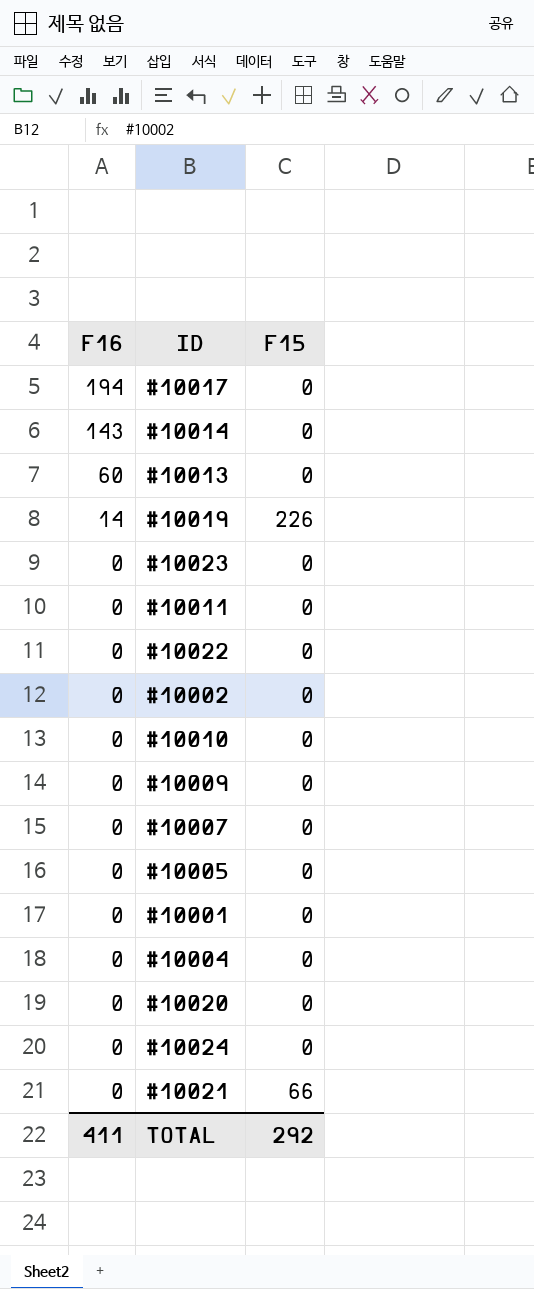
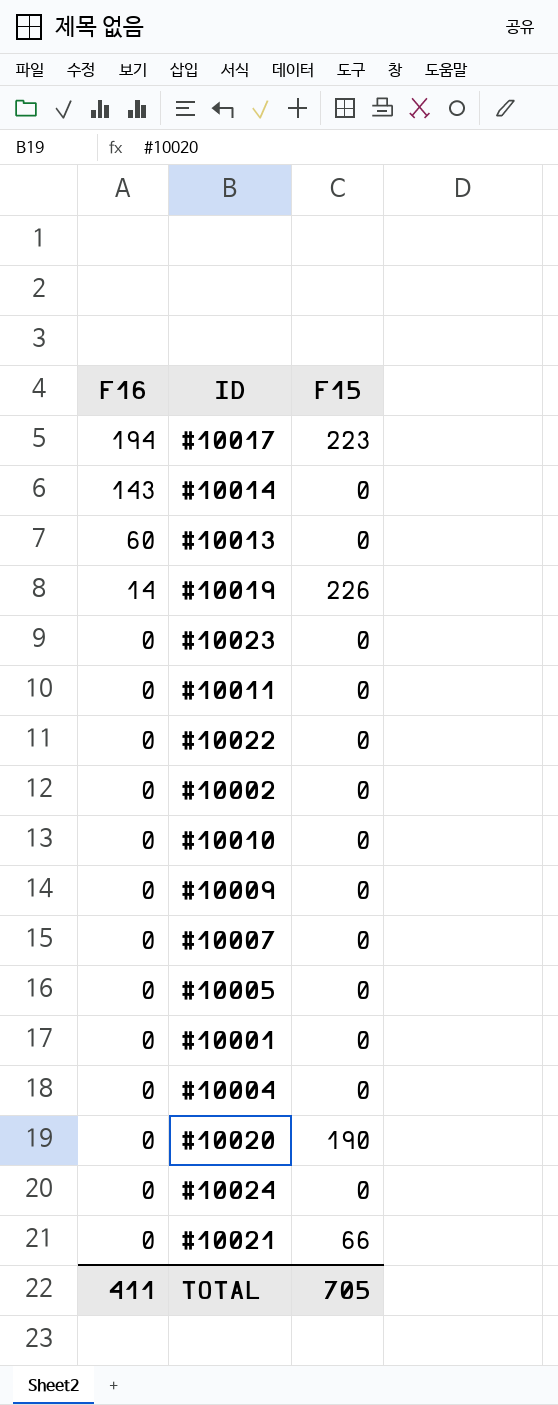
#10017 | F15: 0 -> 223
#10020 | F15: 0 -> 190
TOTAL | F15: 292 -> 705

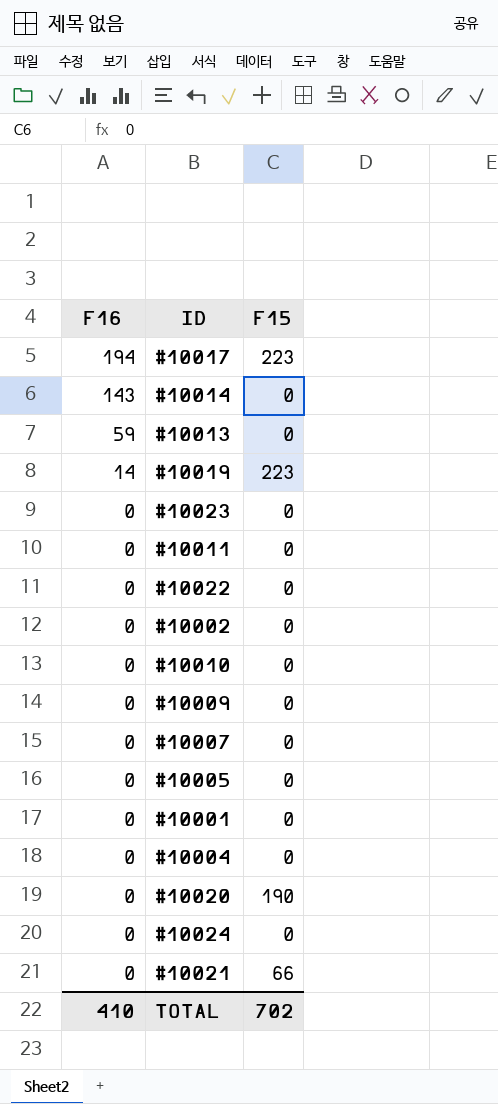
#10013 | F16: 60 -> 59
#10019 | F15: 226 -> 223
TOTAL | F16: 411 -> 410
TOTAL | F15: 705 -> 702

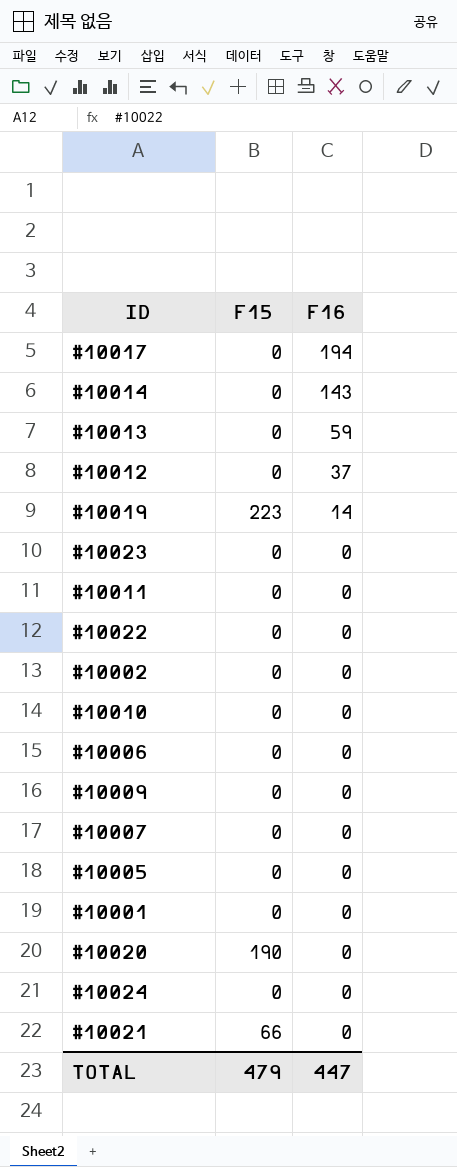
column F16 | position: 1 -> 3
row #10004: 0 | 0 -> none
#10017 | F15: 223 -> 0
row #10012: none -> 0 | 37
row #10006: none -> 0 | 0
TOTAL | F15: 702 -> 479
TOTAL | F16: 410 -> 447

